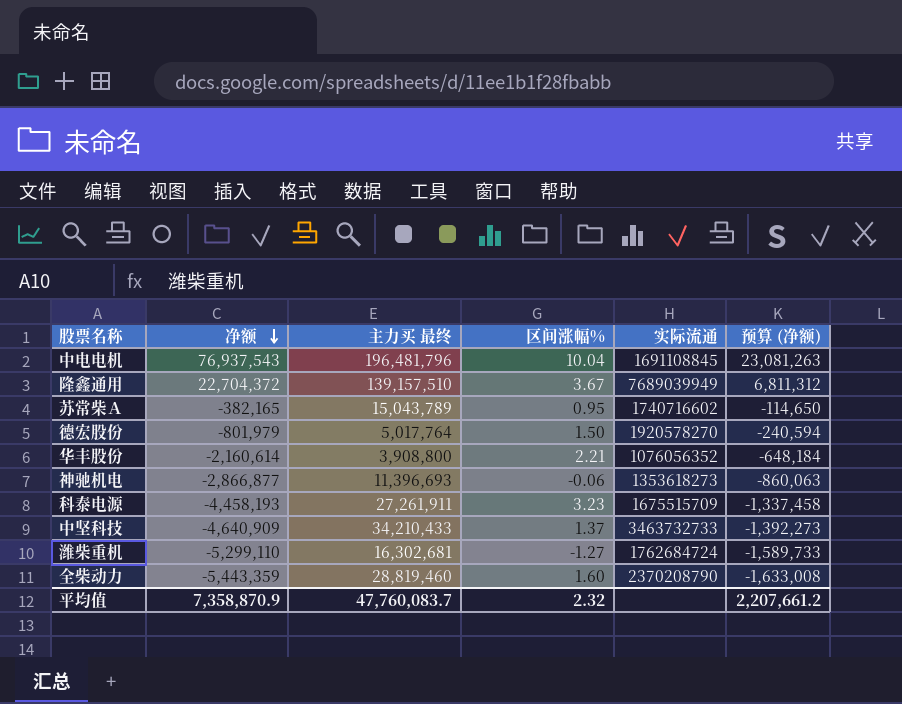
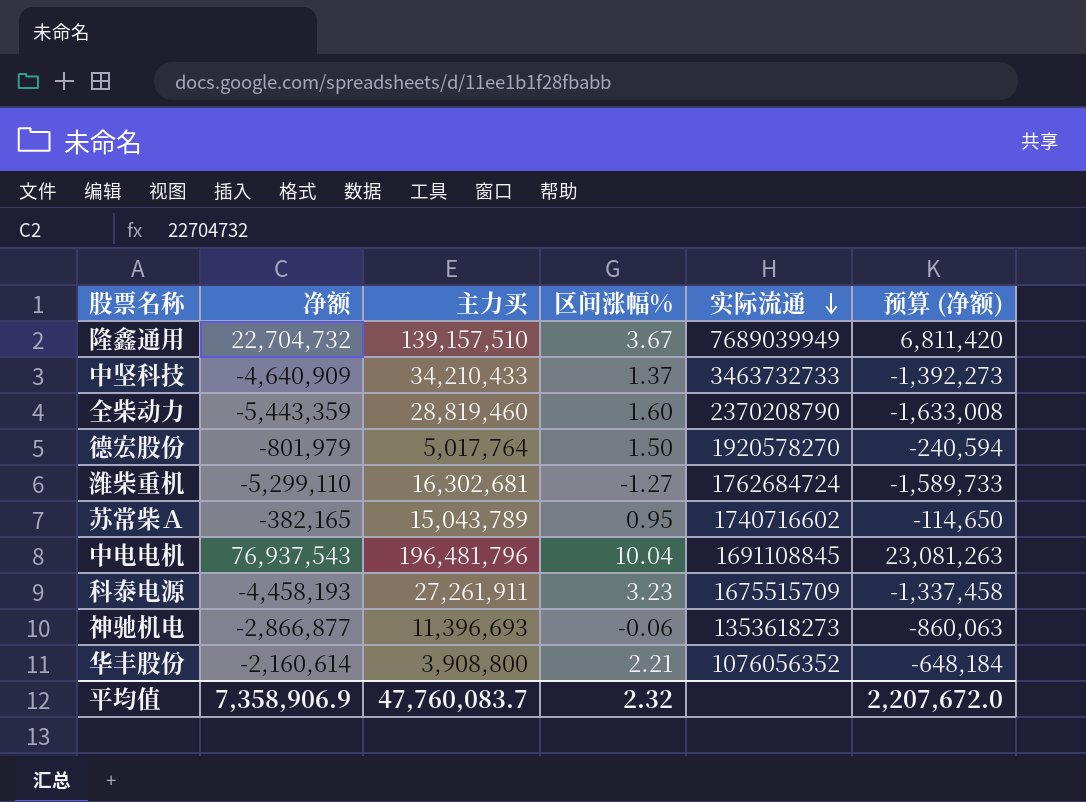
row order: 净额 descending -> 实际流通 descending
column name: 主力买 最终 -> 主力买
隆鑫通用 | 净额: 22,704,372 -> 22,704,732
隆鑫通用 | 预算 (净额): 6,811,312 -> 6,811,420
平均值 | 净额: 7,358,870.9 -> 7,358,906.9
平均值 | 预算 (净额): 2,207,661.2 -> 2,207,672.0

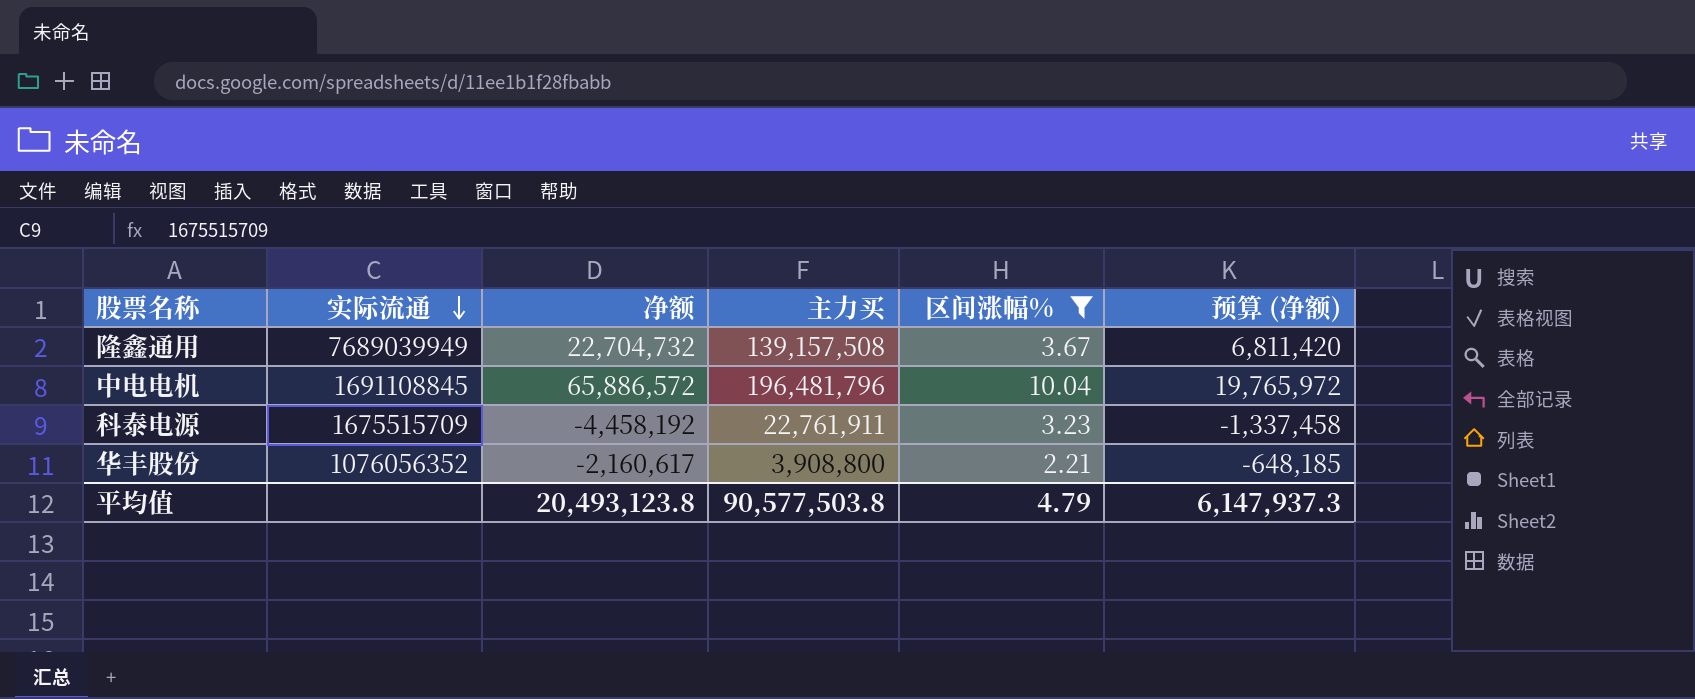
filter: none -> 区间涨幅% >= 2.21
column 实际流通 | position: 5 -> 2
隆鑫通用 | 主力买: 139,157,510 -> 139,157,508
中电电机 | 净额: 76,937,543 -> 65,886,572
中电电机 | 预算 (净额): 23,081,263 -> 19,765,972
科泰电源 | 净额: -4,458,193 -> -4,458,192
科泰电源 | 主力买: 27,261,911 -> 22,761,911
华丰股份 | 净额: -2,160,614 -> -2,160,617
华丰股份 | 预算 (净额): -648,184 -> -648,185
平均值 | 净额: 7,358,906.9 -> 20,493,123.8
平均值 | 主力买: 47,760,083.7 -> 90,577,503.8
平均值 | 区间涨幅%: 2.32 -> 4.79
平均值 | 预算 (净额): 2,207,672.0 -> 6,147,937.3

